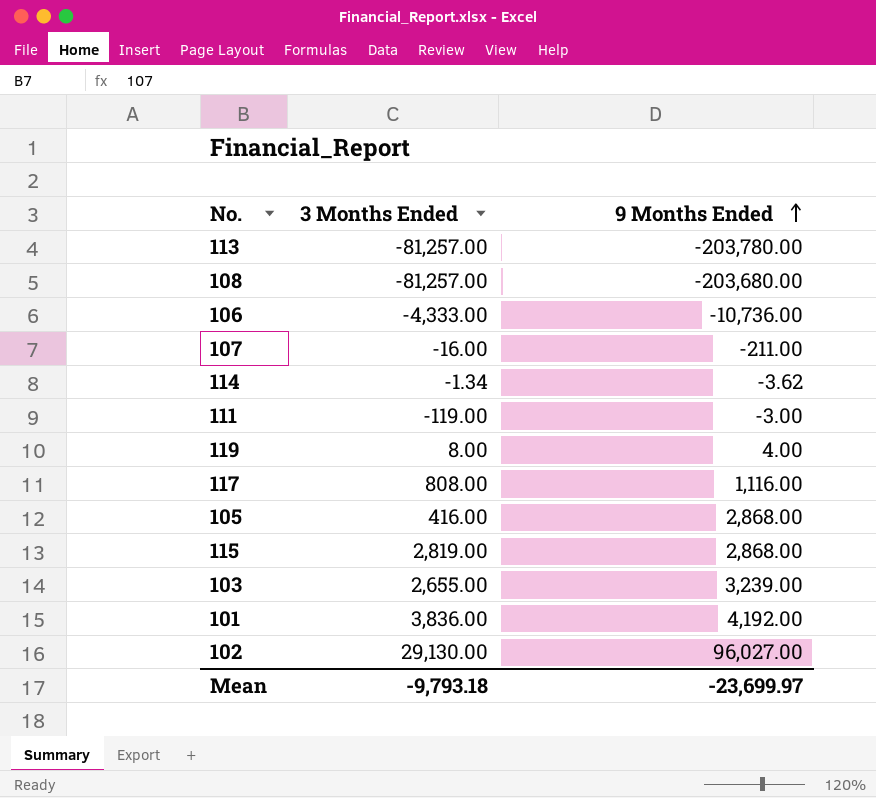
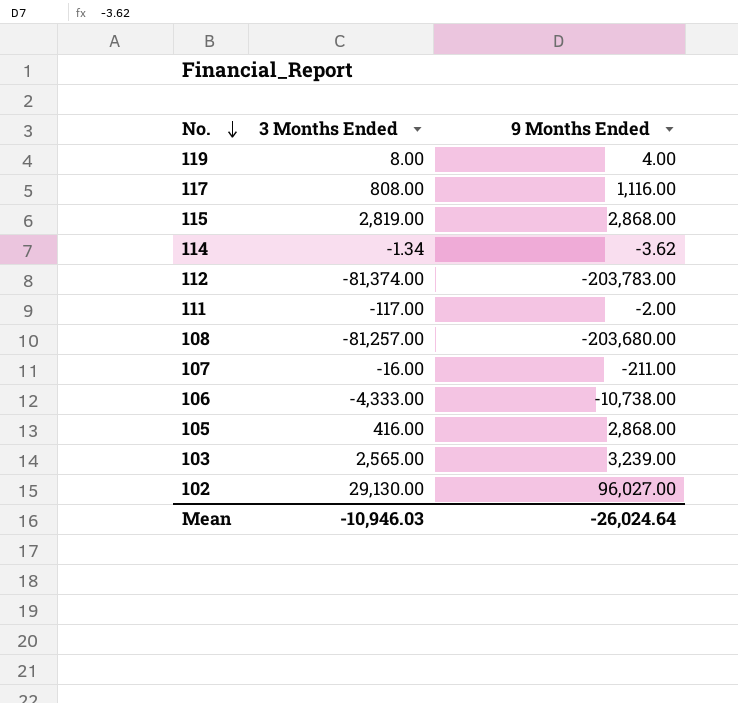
row order: 9 Months Ended ascending -> No. descending
row 113: -81,257.00 | -203,780.00 -> none
row 101: 3,836.00 | 4,192.00 -> none
row 112: none -> -81,374.00 | -203,783.00
111 | 3 Months Ended: -119.00 -> -117.00
111 | 9 Months Ended: -3.00 -> -2.00
106 | 9 Months Ended: -10,736.00 -> -10,738.00
103 | 3 Months Ended: 2,655.00 -> 2,565.00
Mean | 3 Months Ended: -9,793.18 -> -10,946.03
Mean | 9 Months Ended: -23,699.97 -> -26,024.64

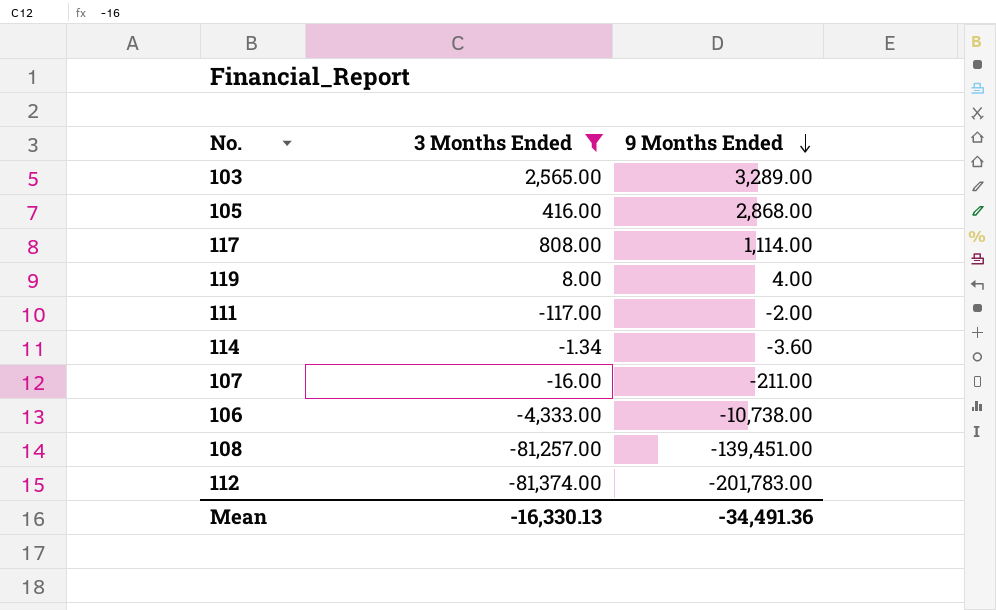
filter: none -> 3 Months Ended <= 2,565.00
row order: No. descending -> 9 Months Ended descending
103 | 9 Months Ended: 3,239.00 -> 3,289.00
117 | 9 Months Ended: 1,116.00 -> 1,114.00
114 | 9 Months Ended: -3.62 -> -3.60
108 | 9 Months Ended: -203,680.00 -> -139,451.00
112 | 9 Months Ended: -203,783.00 -> -201,783.00
Mean | 3 Months Ended: -10,946.03 -> -16,330.13
Mean | 9 Months Ended: -26,024.64 -> -34,491.36

